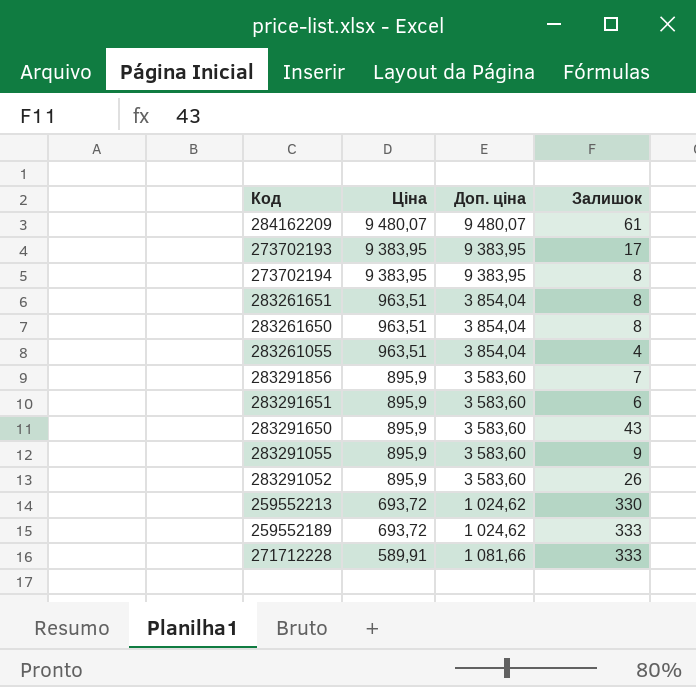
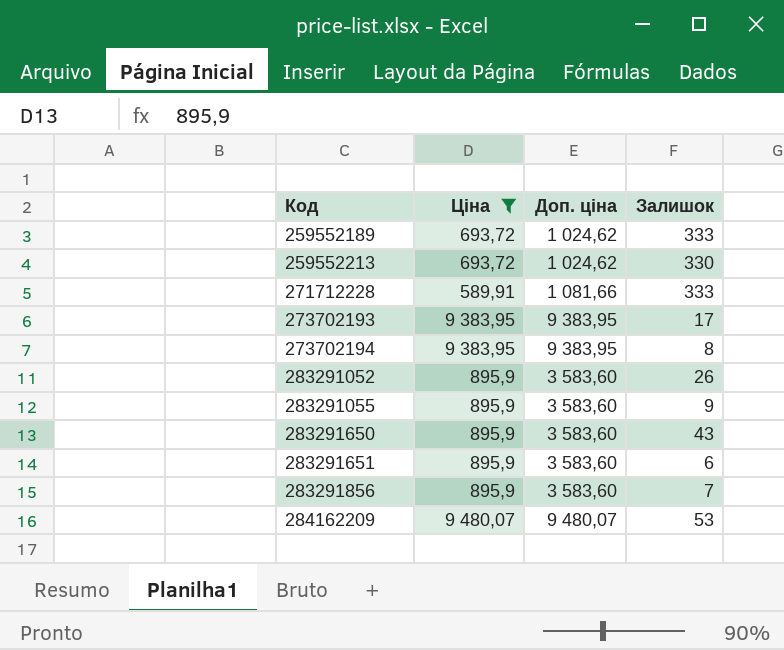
filter: none -> Ціна != 963,51
row order: Ціна descending -> Код ascending
284162209 | Залишок: 61 -> 53

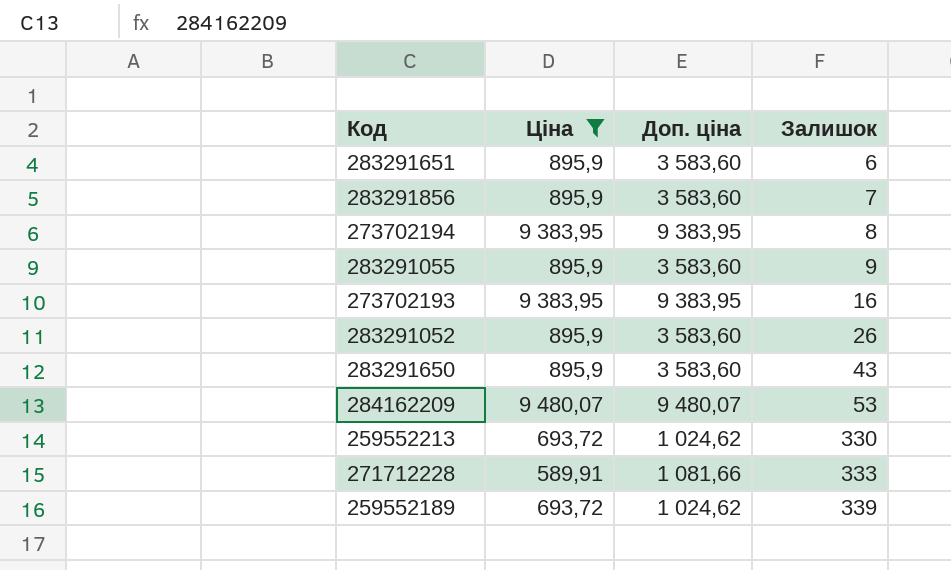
row order: Код ascending -> Залишок ascending
273702193 | Залишок: 17 -> 16
259552189 | Залишок: 333 -> 339

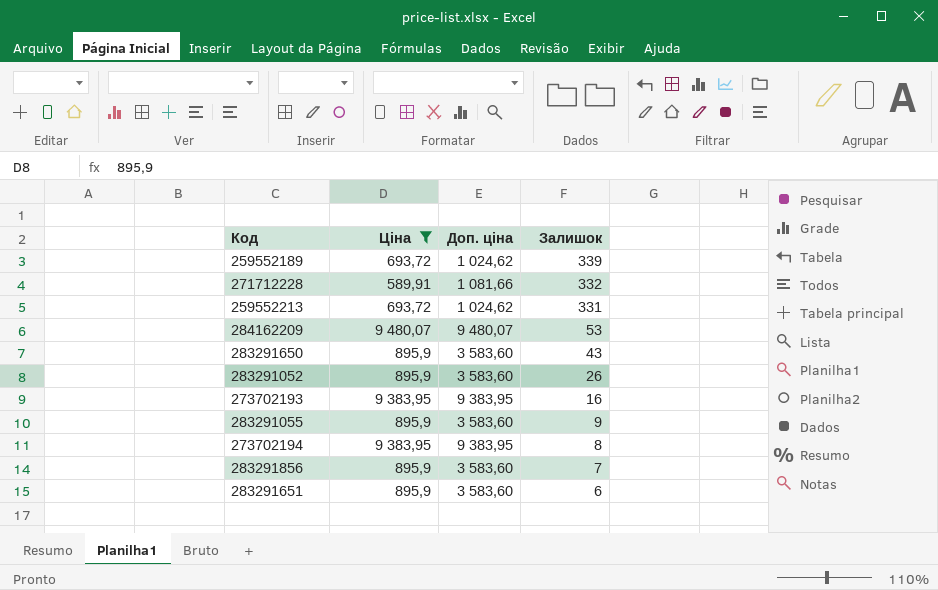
row order: Залишок ascending -> Залишок descending
271712228 | Залишок: 333 -> 332
259552213 | Залишок: 330 -> 331

